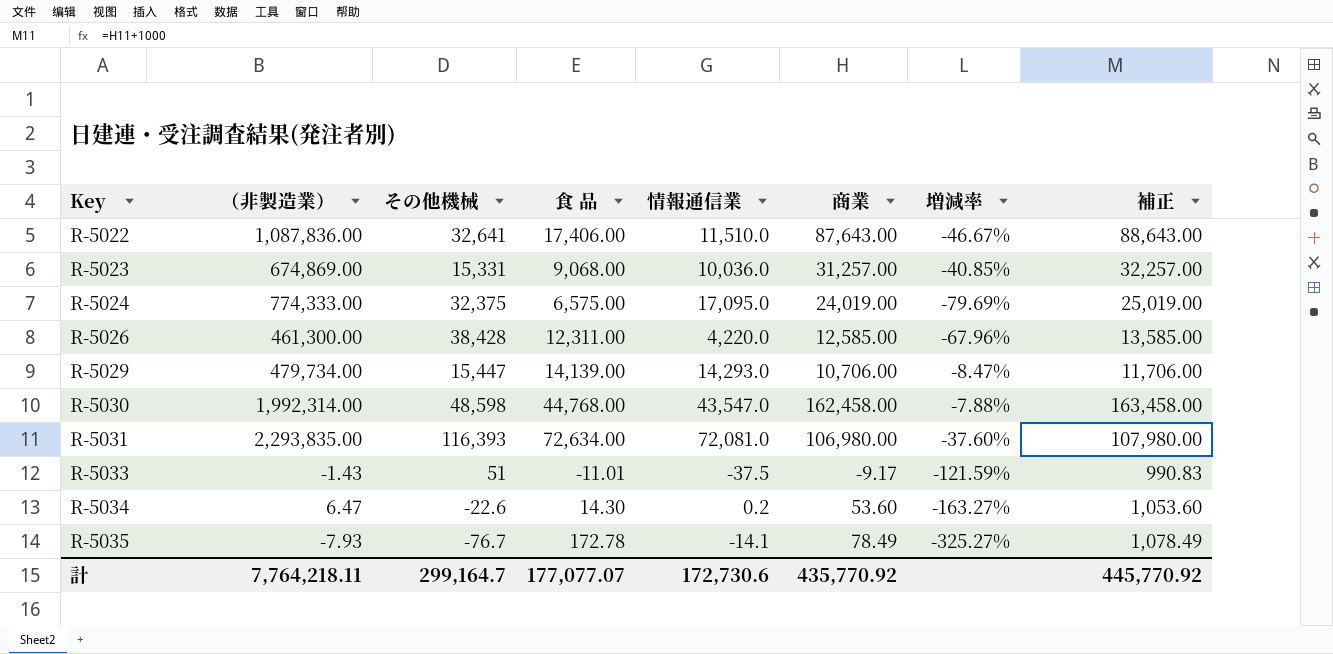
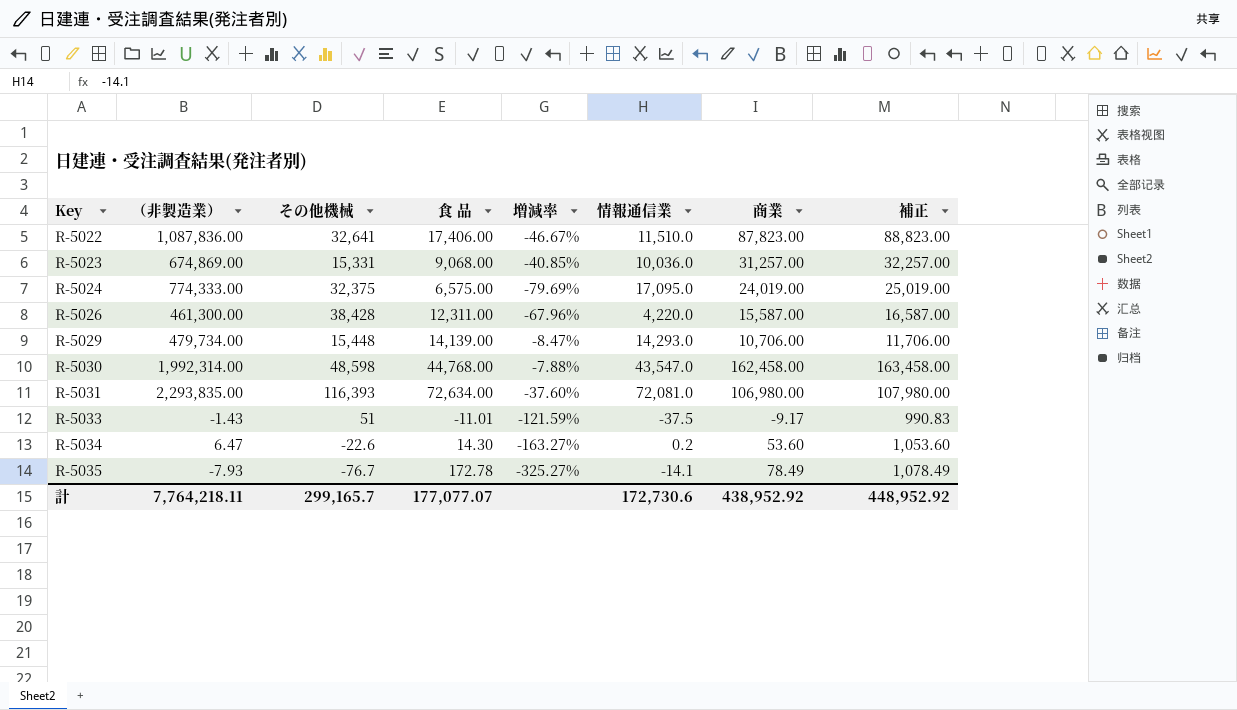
column 増減率 | position: 7 -> 5
R-5022 | 商業: 87,643.00 -> 87,823.00
R-5022 | 補正: 88,643.00 -> 88,823.00
R-5026 | 商業: 12,585.00 -> 15,587.00
R-5026 | 補正: 13,585.00 -> 16,587.00
R-5029 | その他機械: 15,447 -> 15,448
計 | その他機械: 299,164.7 -> 299,165.7
計 | 商業: 435,770.92 -> 438,952.92
計 | 補正: 445,770.92 -> 448,952.92

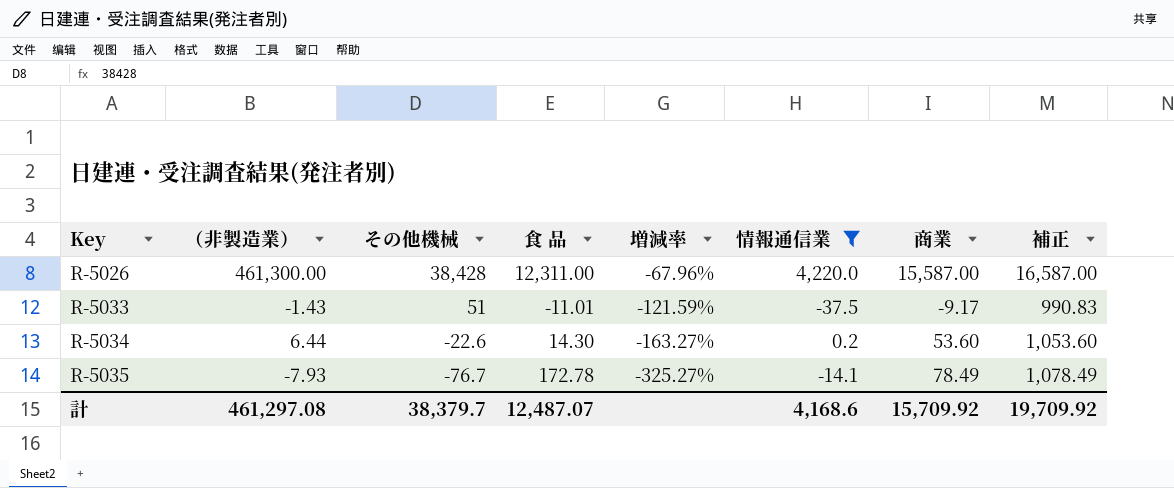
filter: none -> 情報通信業 <= 4,220.0
R-5034 | （非製造業）: 6.47 -> 6.44
計 | （非製造業）: 7,764,218.11 -> 461,297.08
計 | その他機械: 299,165.7 -> 38,379.7
計 | 食 品: 177,077.07 -> 12,487.07
計 | 情報通信業: 172,730.6 -> 4,168.6
計 | 商業: 438,952.92 -> 15,709.92
計 | 補正: 448,952.92 -> 19,709.92

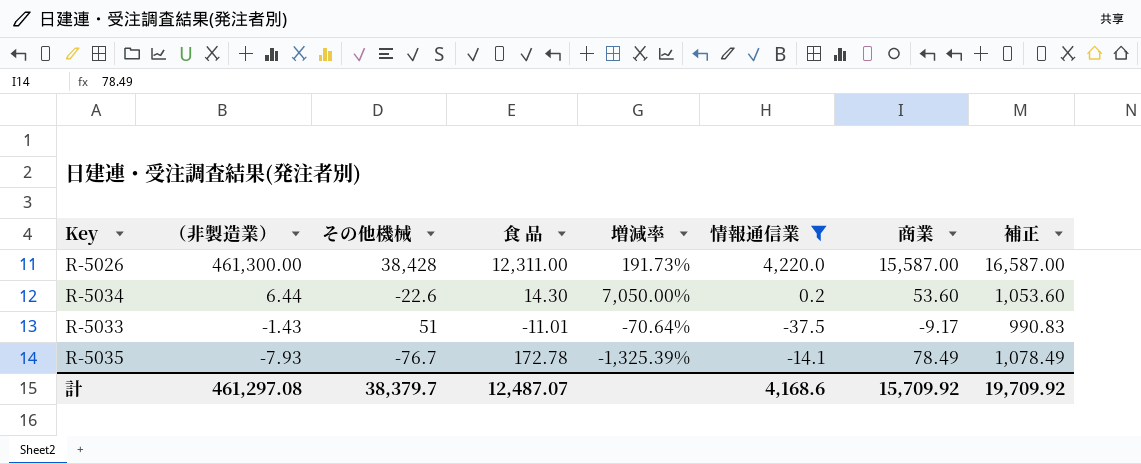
row order: Key ascending -> （非製造業） descending
column 増減率 | formula: ([食 品] - [その他機械]) / [その他機械] -> ([食 品] - [情報通信業]) / [情報通信業]

